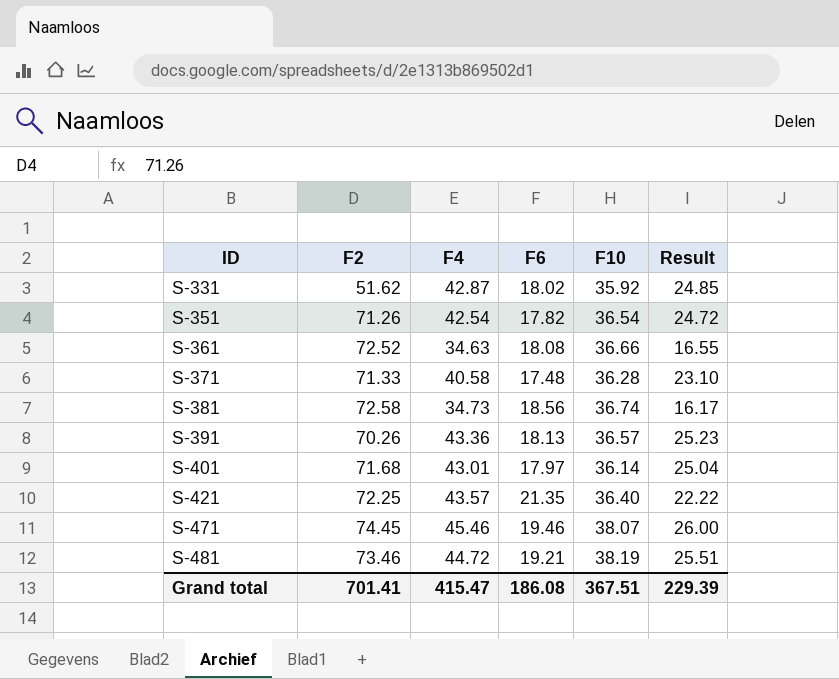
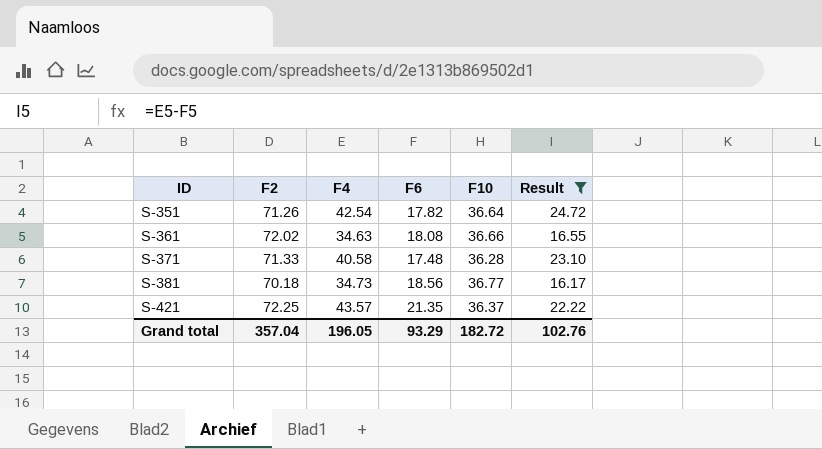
filter: none -> Result <= 24.72
S-351 | F10: 36.54 -> 36.64
S-361 | F2: 72.52 -> 72.02
S-381 | F2: 72.58 -> 70.18
S-381 | F10: 36.74 -> 36.77
S-421 | F10: 36.40 -> 36.37
Grand total | F2: 701.41 -> 357.04
Grand total | F4: 415.47 -> 196.05
Grand total | F6: 186.08 -> 93.29
Grand total | F10: 367.51 -> 182.72
Grand total | Result: 229.39 -> 102.76

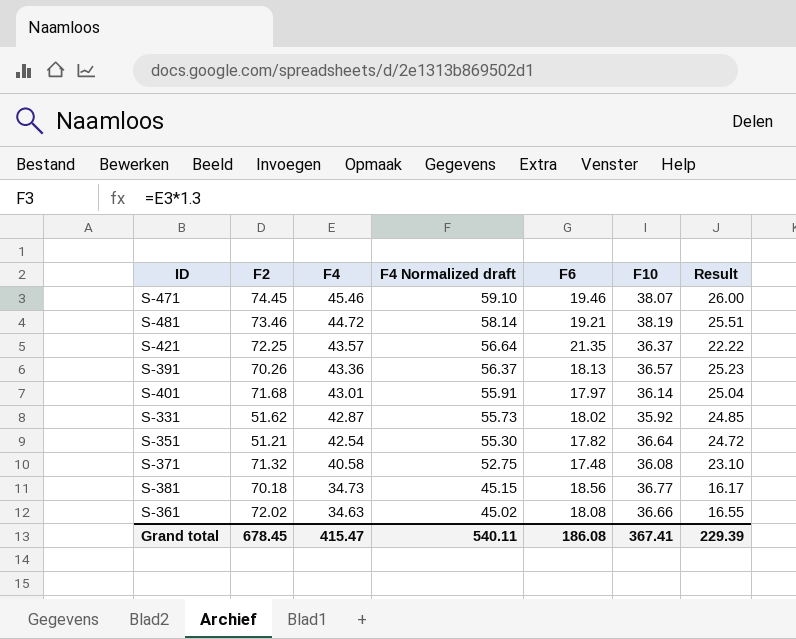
filter: Result <= 24.72 -> none
row order: ID ascending -> F4 descending
column F4 Normalized draft | formula: none -> [F4] * 1.3
S-351 | F2: 71.26 -> 51.21
S-371 | F2: 71.33 -> 71.32
S-371 | F10: 36.28 -> 36.08
Grand total | F2: 357.04 -> 678.45
Grand total | F4: 196.05 -> 415.47
Grand total | F6: 93.29 -> 186.08
Grand total | F10: 182.72 -> 367.41
Grand total | Result: 102.76 -> 229.39

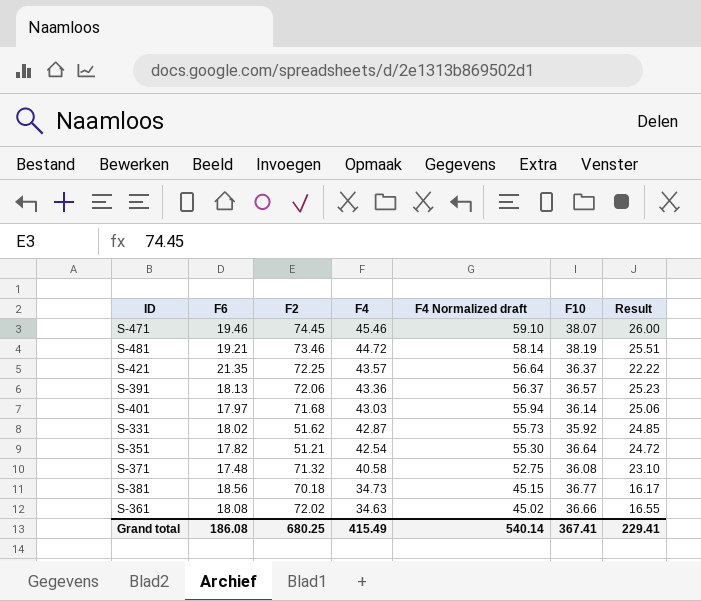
column F6 | position: 5 -> 2
S-391 | F2: 70.26 -> 72.06
S-401 | F4: 43.01 -> 43.03
S-401 | F4 Normalized draft: 55.91 -> 55.94
S-401 | Result: 25.04 -> 25.06
Grand total | F2: 678.45 -> 680.25
Grand total | F4: 415.47 -> 415.49
Grand total | F4 Normalized draft: 540.11 -> 540.14
Grand total | Result: 229.39 -> 229.41

